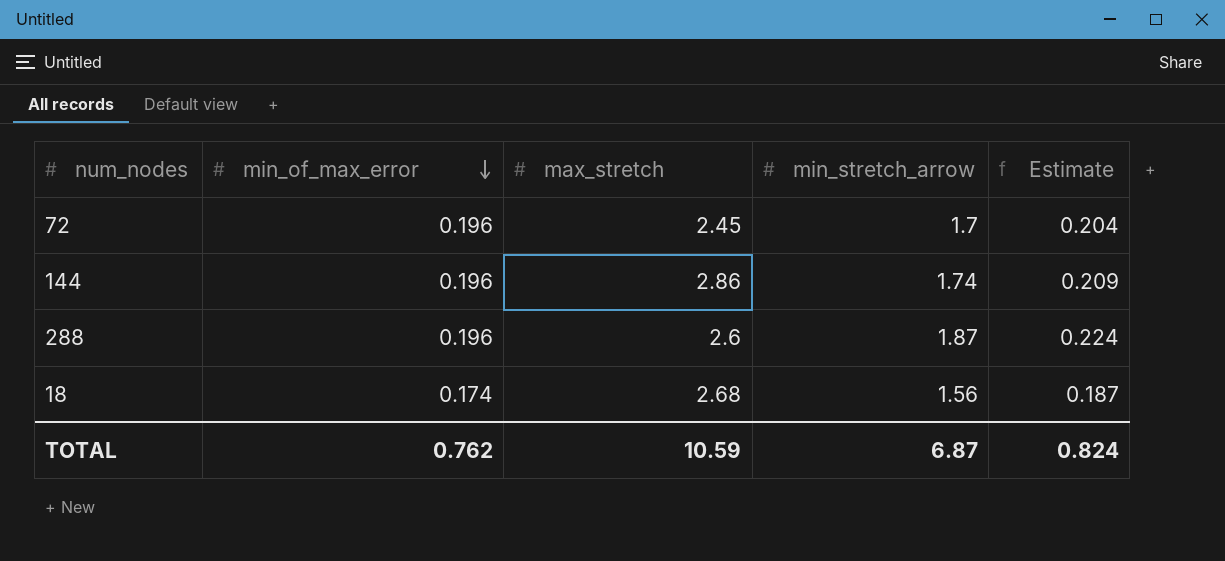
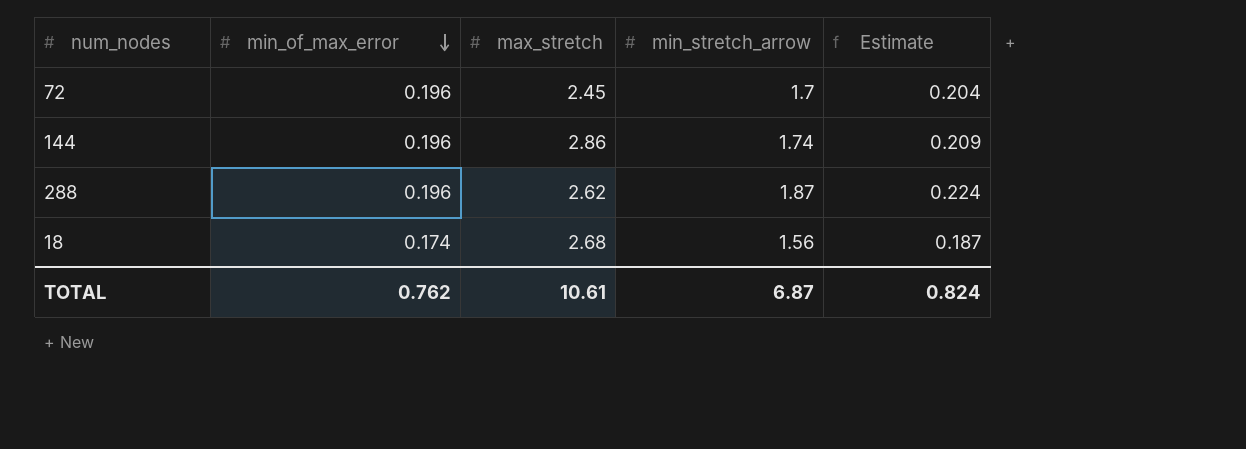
288 | max_stretch: 2.6 -> 2.62
TOTAL | max_stretch: 10.59 -> 10.61

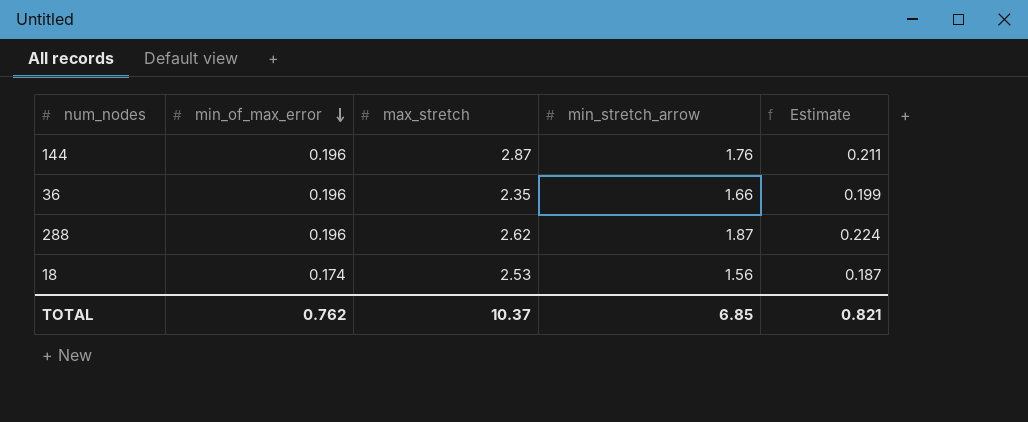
row 72: 0.196 | 2.45 | 1.7 | 0.204 -> none
144 | max_stretch: 2.86 -> 2.87
144 | min_stretch_arrow: 1.74 -> 1.76
144 | Estimate: 0.209 -> 0.211
row 36: none -> 0.196 | 2.35 | 1.66 | 0.199
18 | max_stretch: 2.68 -> 2.53
TOTAL | max_stretch: 10.61 -> 10.37
TOTAL | min_stretch_arrow: 6.87 -> 6.85
TOTAL | Estimate: 0.824 -> 0.821

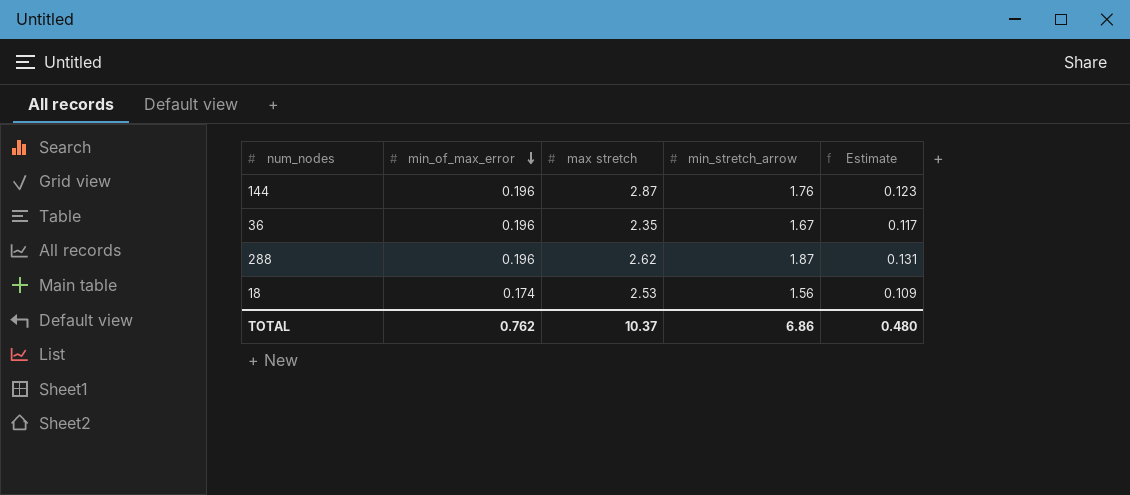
column name: max_stretch -> max stretch
column Estimate | formula: [min_stretch_arrow] * 0.12 -> [min_stretch_arrow] * 0.07
36 | min_stretch_arrow: 1.66 -> 1.67
TOTAL | min_stretch_arrow: 6.85 -> 6.86
TOTAL | Estimate: 0.821 -> 0.480

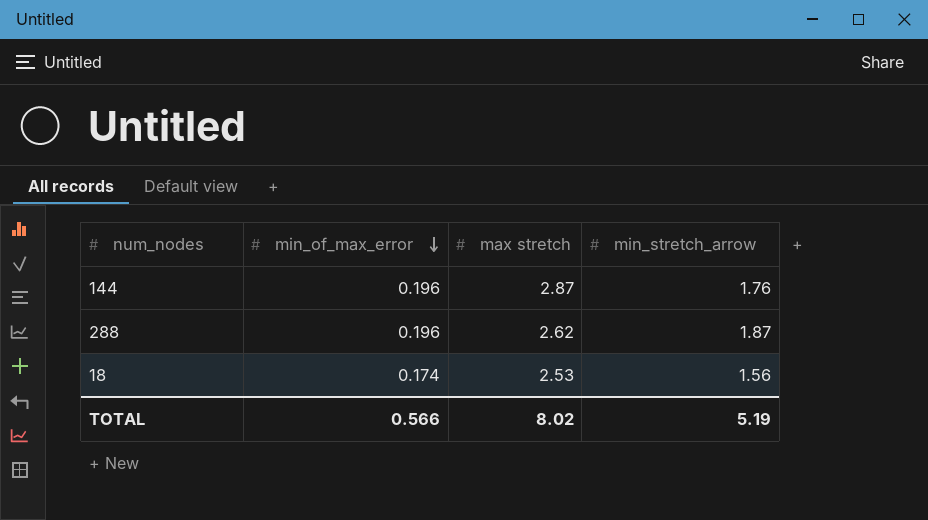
column Estimate | formula: [min_stretch_arrow] * 0.07 -> none
row 36: 0.196 | 2.35 | 1.67 | 0.117 -> none
TOTAL | min_of_max_error: 0.762 -> 0.566
TOTAL | max stretch: 10.37 -> 8.02
TOTAL | min_stretch_arrow: 6.86 -> 5.19

